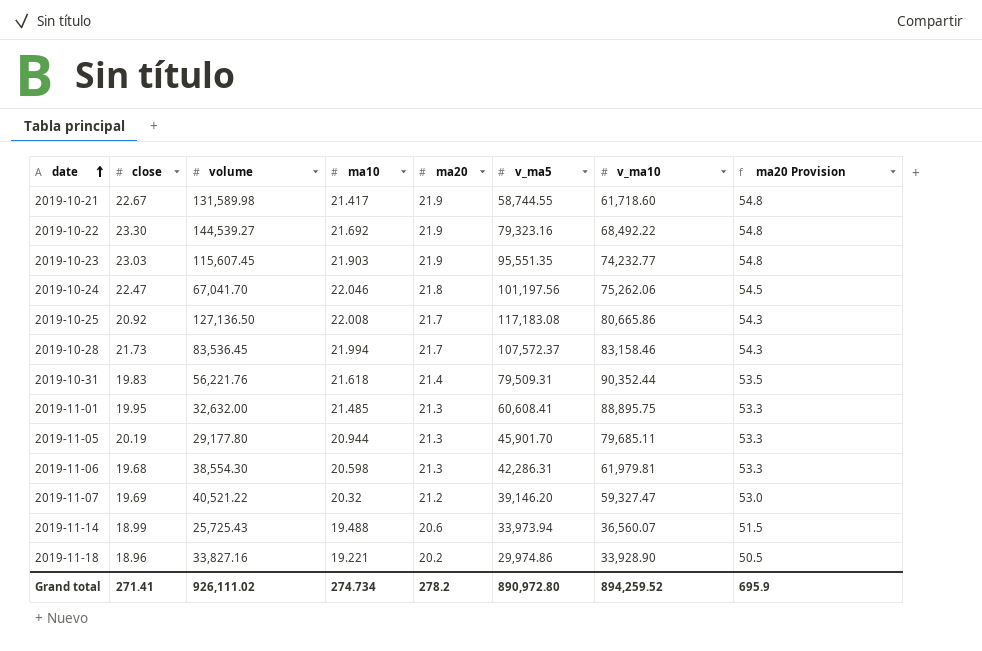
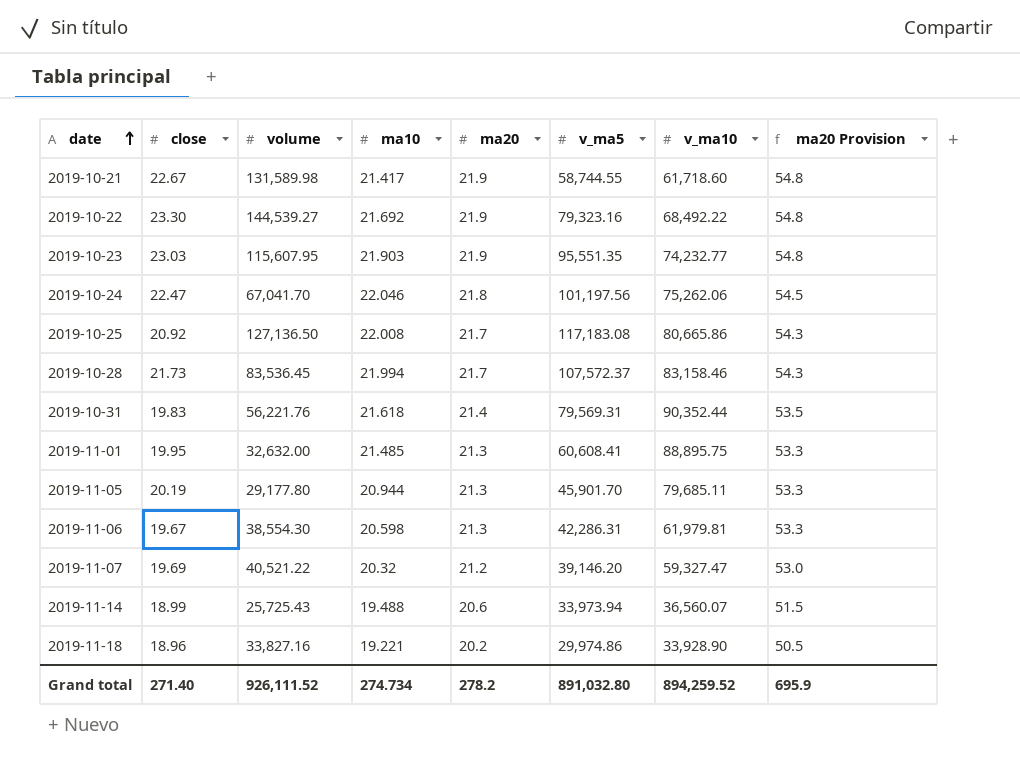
2019-10-23 | volume: 115,607.45 -> 115,607.95
2019-10-31 | v_ma5: 79,509.31 -> 79,569.31
2019-11-06 | close: 19.68 -> 19.67
Grand total | close: 271.41 -> 271.40
Grand total | volume: 926,111.02 -> 926,111.52
Grand total | v_ma5: 890,972.80 -> 891,032.80

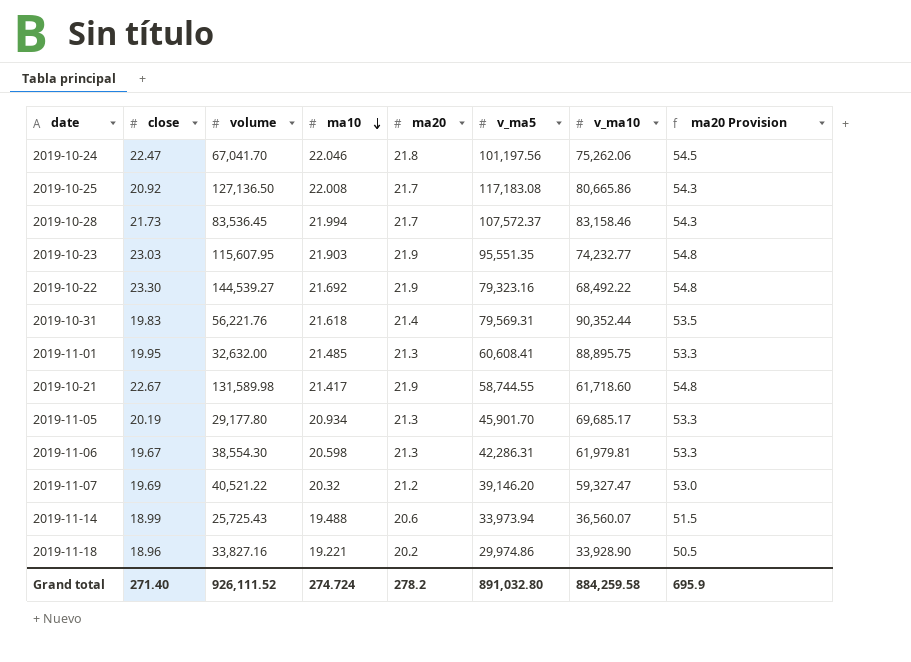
row order: date ascending -> ma10 descending
2019-11-05 | ma10: 20.944 -> 20.934
2019-11-05 | v_ma10: 79,685.11 -> 69,685.17
Grand total | ma10: 274.734 -> 274.724
Grand total | v_ma10: 894,259.52 -> 884,259.58

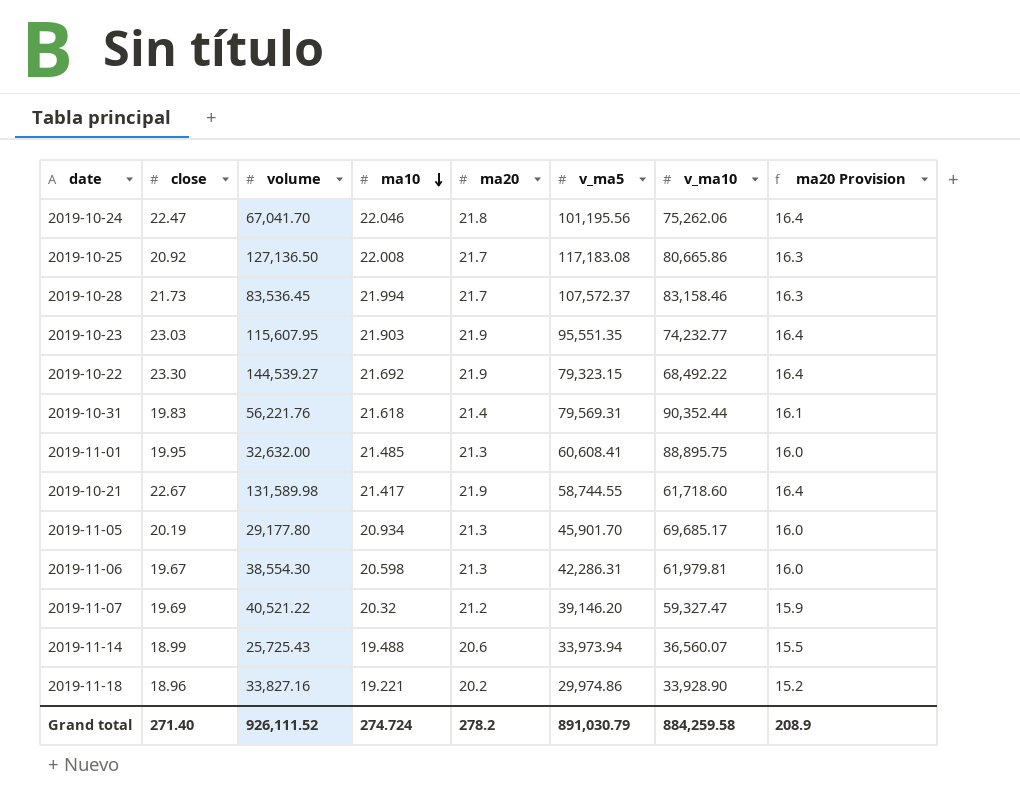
column ma20 Provision | formula: [ma20] * 2.5 -> [ma20] * 0.75
2019-10-24 | v_ma5: 101,197.56 -> 101,195.56
2019-10-22 | v_ma5: 79,323.16 -> 79,323.15
Grand total | v_ma5: 891,032.80 -> 891,030.79
Grand total | ma20 Provision: 695.9 -> 208.9

